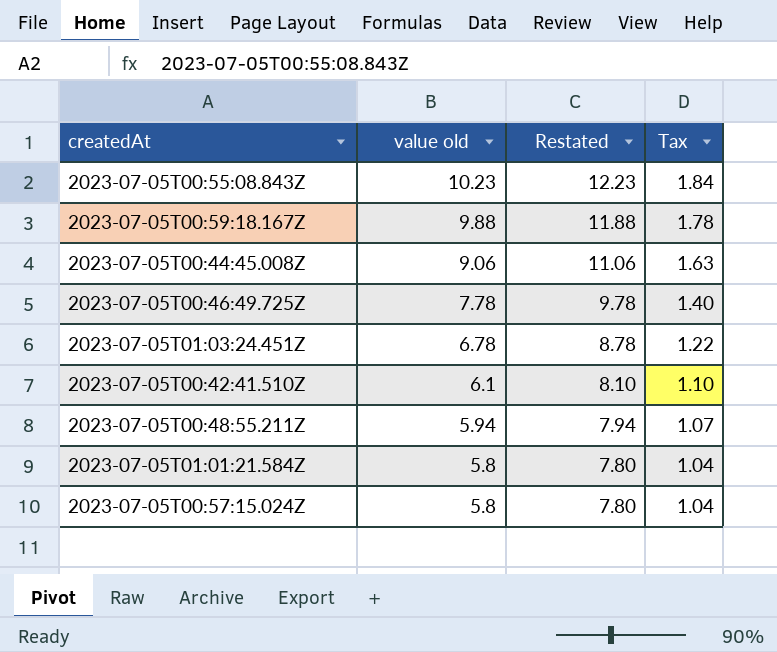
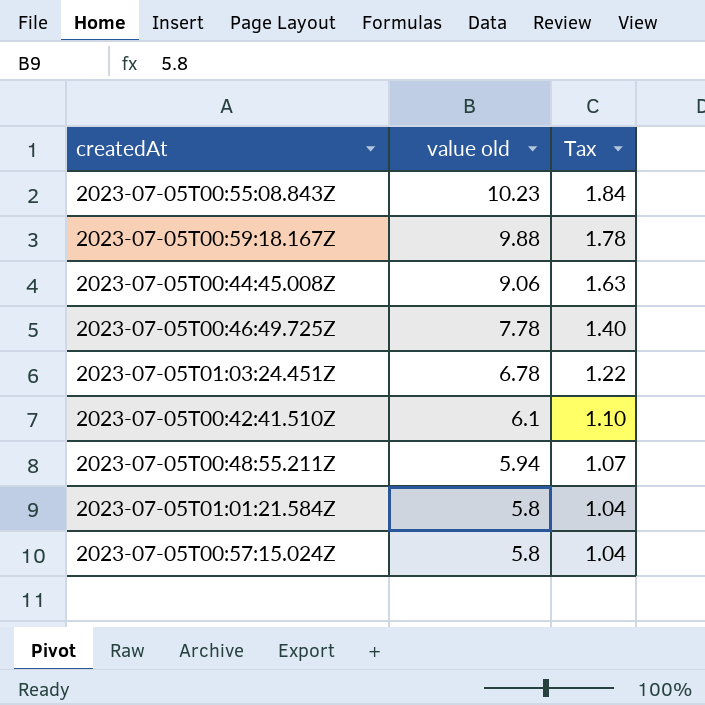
column Restated | formula: [value old] + 2 -> none

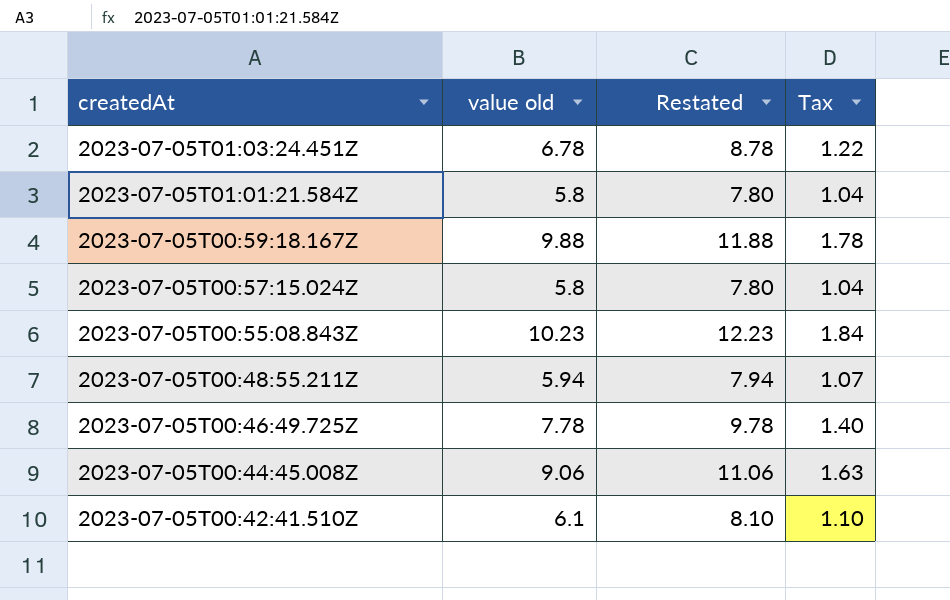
row order: value old descending -> createdAt descending
column Restated | formula: none -> [value old] + 2

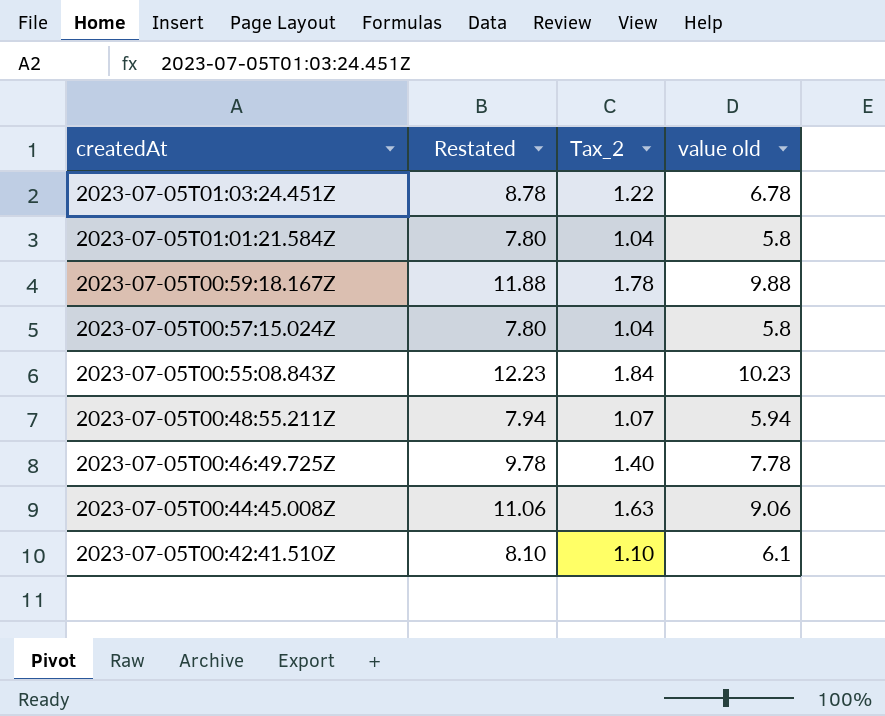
column name: Tax -> Tax_2
column value old | position: 2 -> 4

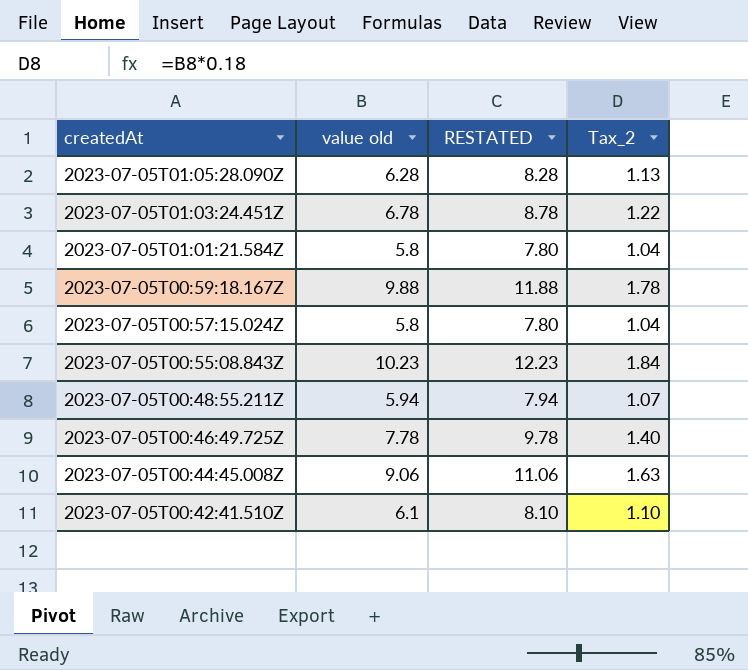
column value old | position: 4 -> 2
column name: Restated -> RESTATED
row 2023-07-05T01:05:28.090Z: none -> 6.28 | 8.28 | 1.13

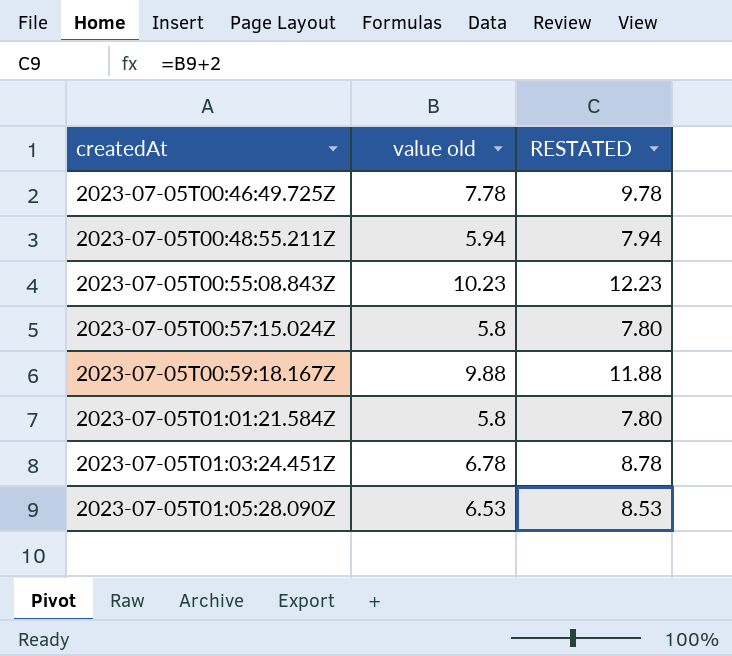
row order: createdAt descending -> createdAt ascending
column Tax_2 | formula: [value old] * 0.18 -> none
row 2023-07-05T00:44:45.008Z: 9.06 | 11.06 | 1.63 -> none
row 2023-07-05T00:42:41.510Z: 6.1 | 8.10 | 1.10 -> none
2023-07-05T01:05:28.090Z | value old: 6.28 -> 6.53
2023-07-05T01:05:28.090Z | RESTATED: 8.28 -> 8.53

